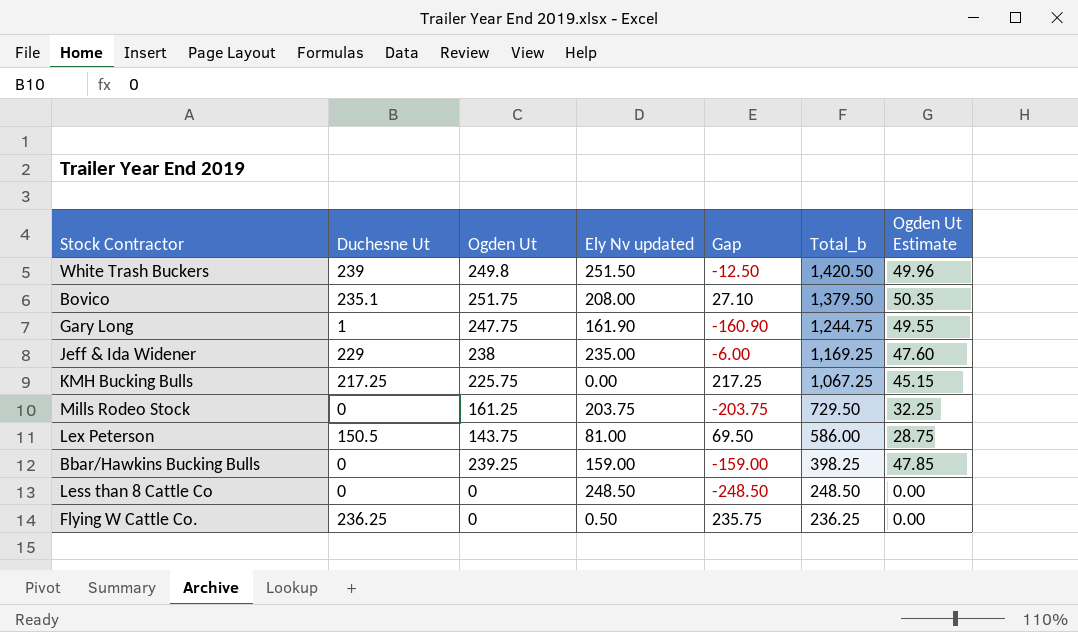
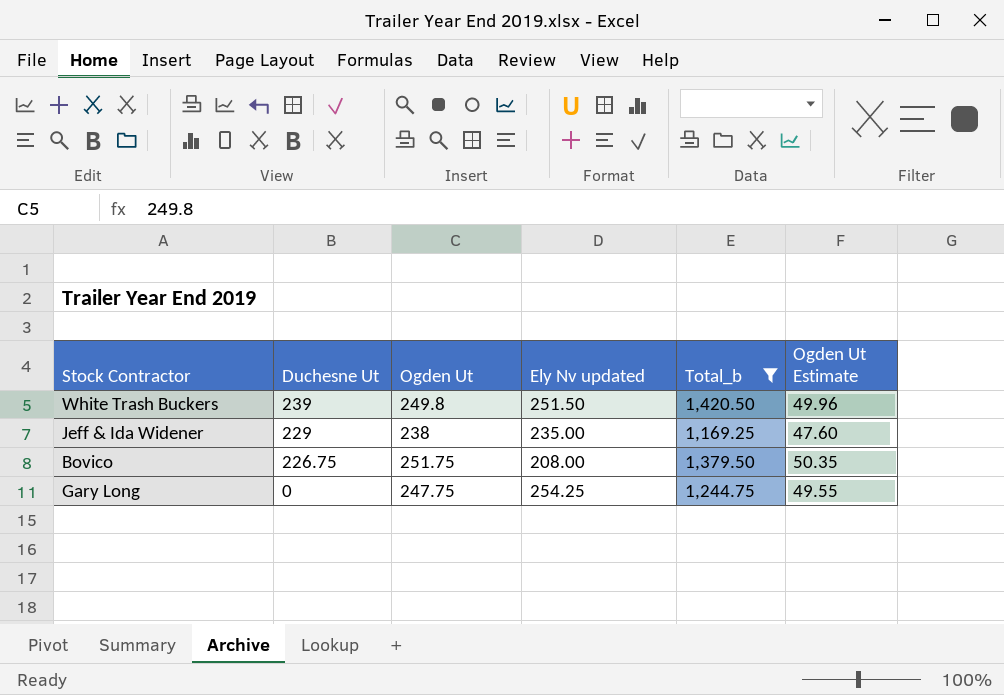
filter: none -> Total_b >= 1,169.25
row order: Total_b descending -> Duchesne Ut descending
column Gap | formula: [Duchesne Ut] - [Ely Nv updated] -> none
Bovico | Duchesne Ut: 235.1 -> 226.75
Gary Long | Duchesne Ut: 1 -> 0
Gary Long | Ely Nv updated: 161.90 -> 254.25

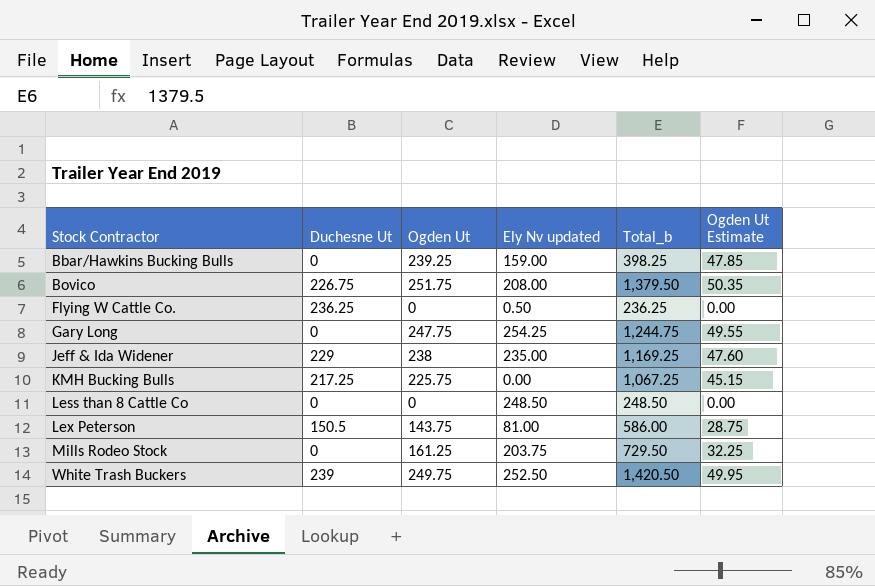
filter: Total_b >= 1,169.25 -> none
row order: Duchesne Ut descending -> Stock Contractor ascending
White Trash Buckers | Ogden Ut: 249.8 -> 249.75
White Trash Buckers | Ely Nv updated: 251.50 -> 252.50
White Trash Buckers | Ogden Ut Estimate: 49.96 -> 49.95

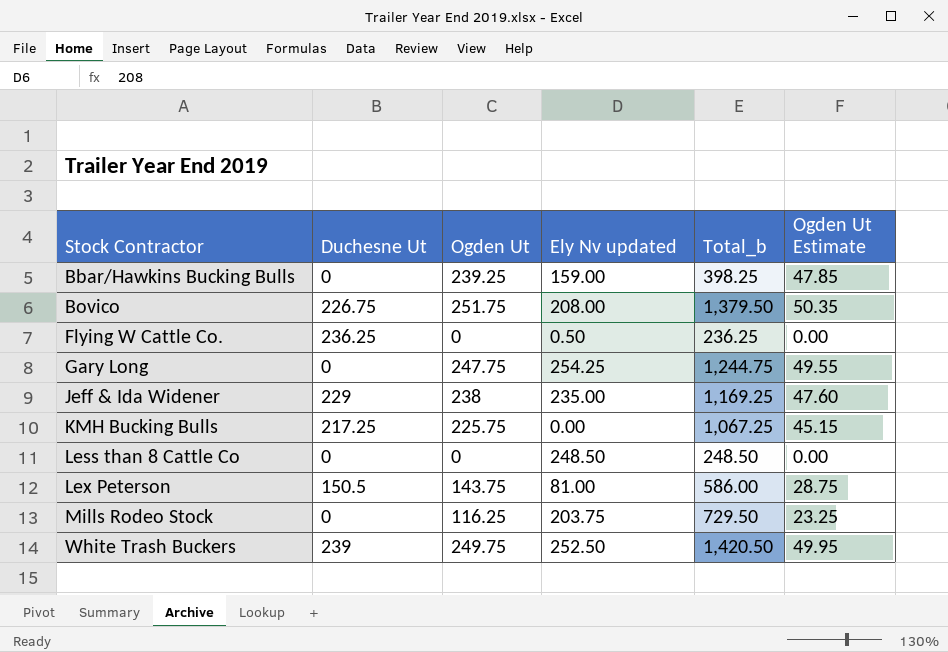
Mills Rodeo Stock | Ogden Ut: 161.25 -> 116.25
Mills Rodeo Stock | Ogden Ut Estimate: 32.25 -> 23.25

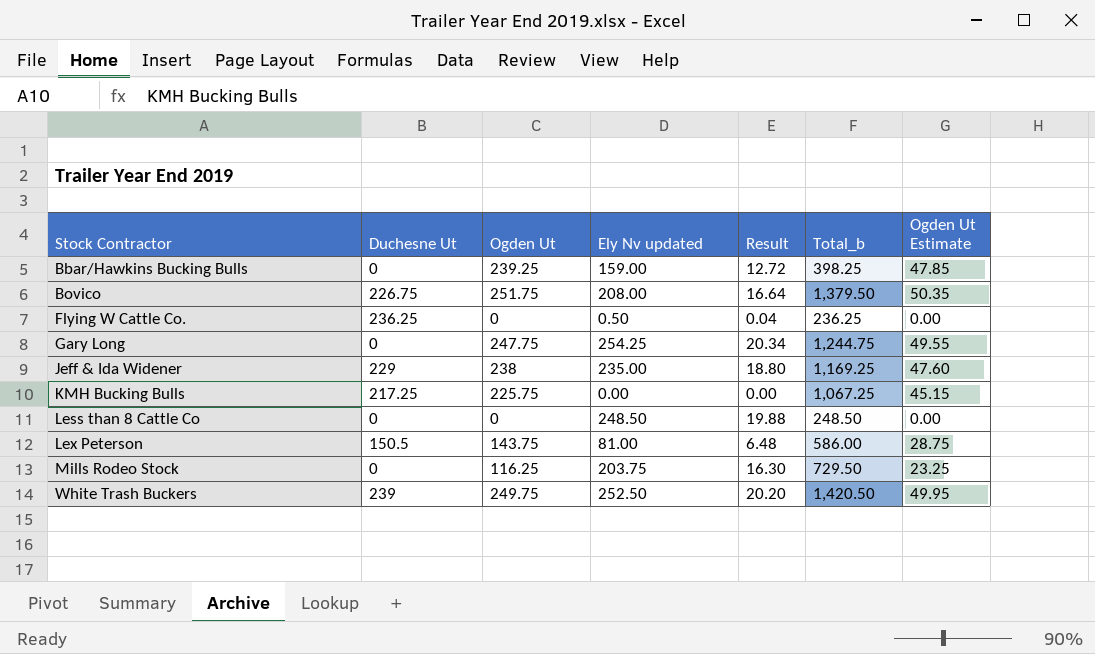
column Result | formula: none -> [Ely Nv updated] * 0.08

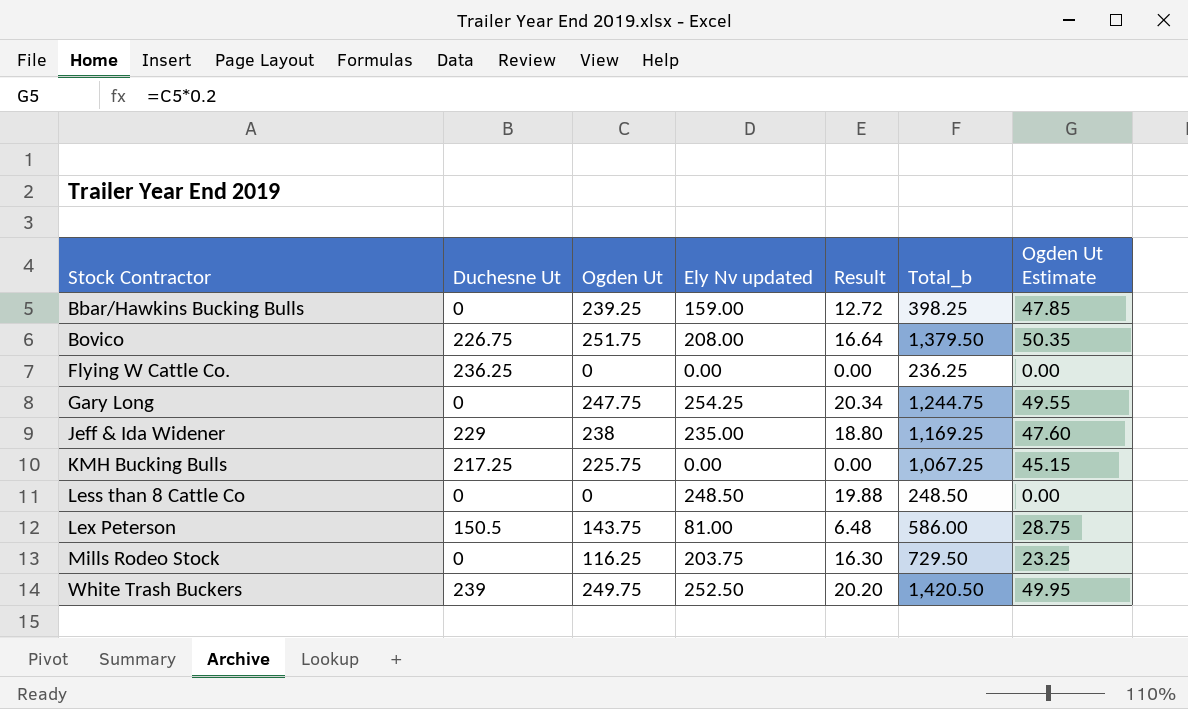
Flying W Cattle Co. | Ely Nv updated: 0.50 -> 0.00
Flying W Cattle Co. | Result: 0.04 -> 0.00

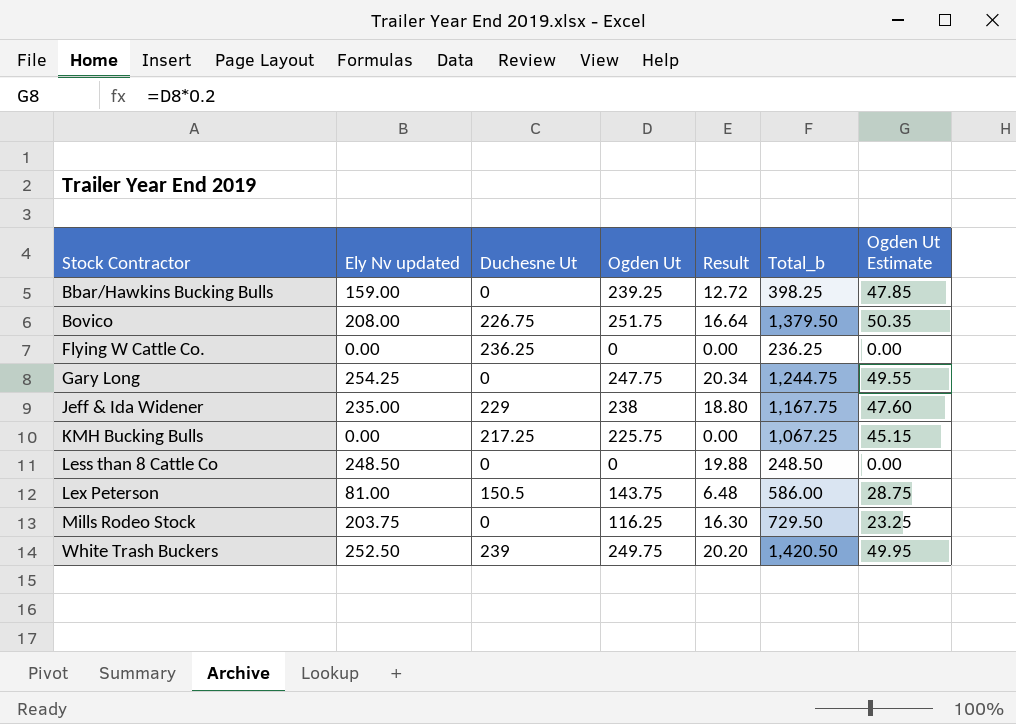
column Ely Nv updated | position: 4 -> 2
Jeff & Ida Widener | Total_b: 1,169.25 -> 1,167.75

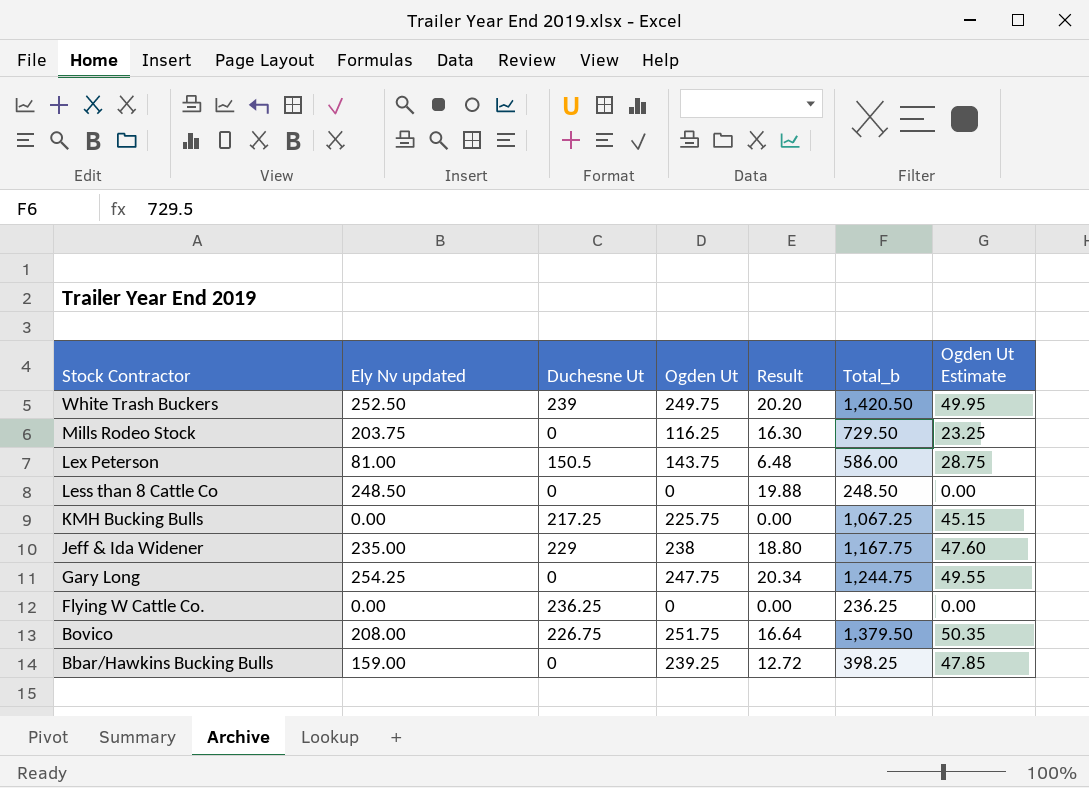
row order: Stock Contractor ascending -> Stock Contractor descending

